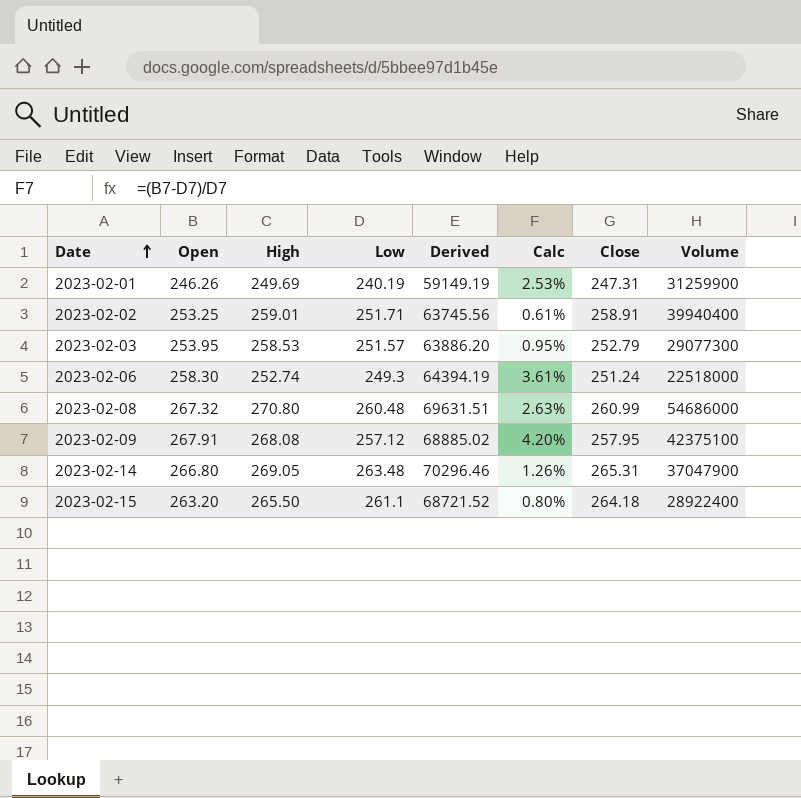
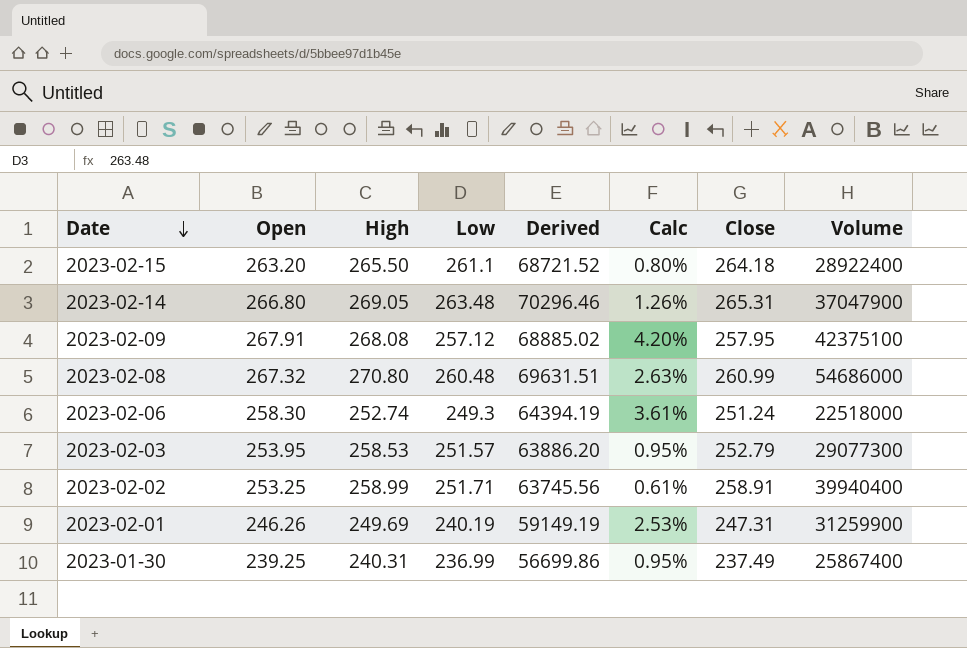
row order: Date ascending -> Date descending
2023-02-02 | High: 259.01 -> 258.99
row 2023-01-30: none -> 239.25 | 240.31 | 236.99 | 56699.86 | 0.95% | 237.49 | 25867400

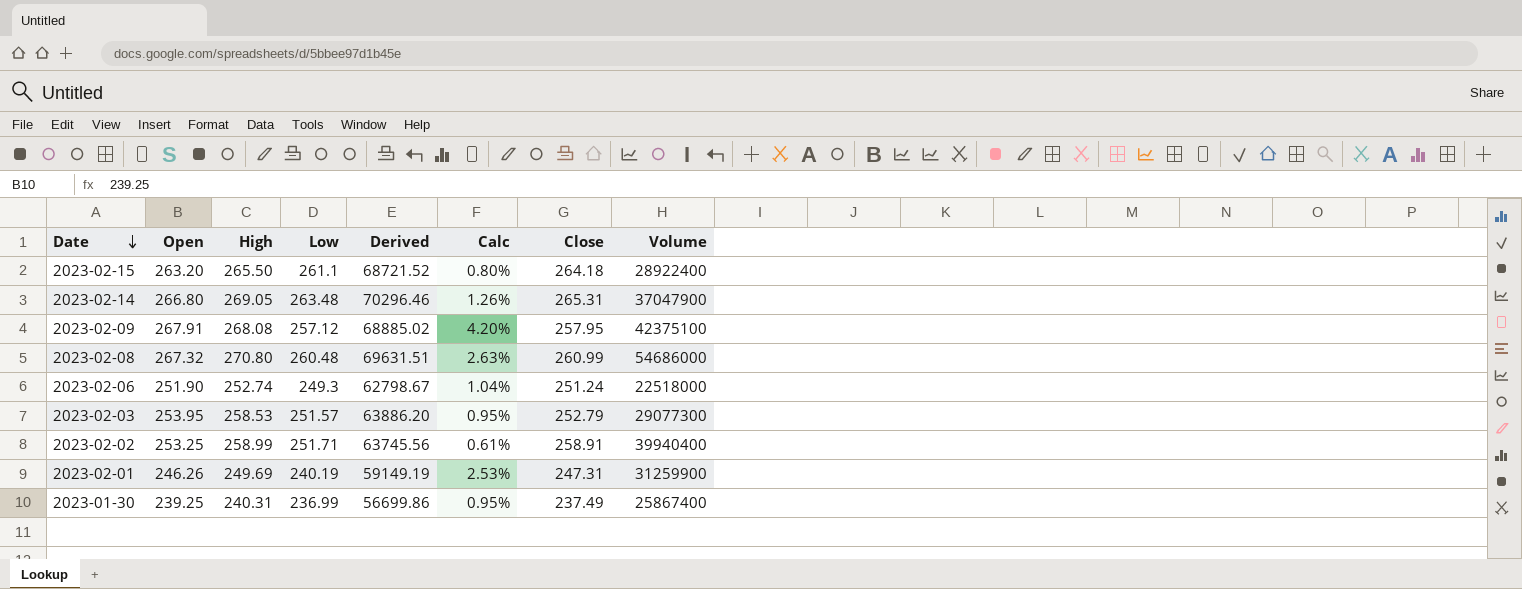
2023-02-06 | Open: 258.30 -> 251.90
2023-02-06 | Derived: 64394.19 -> 62798.67
2023-02-06 | Calc: 3.61% -> 1.04%

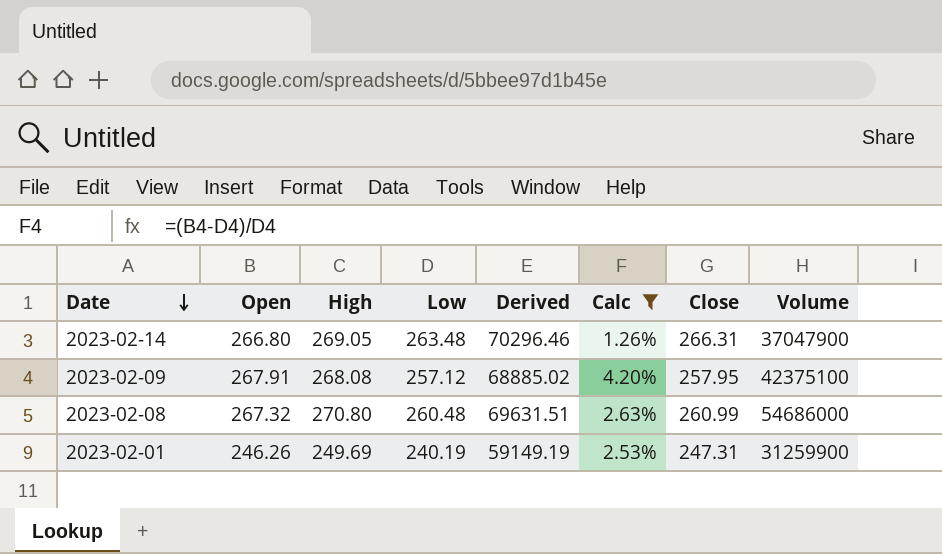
filter: none -> Calc >= 1.26%
2023-02-14 | Close: 265.31 -> 266.31

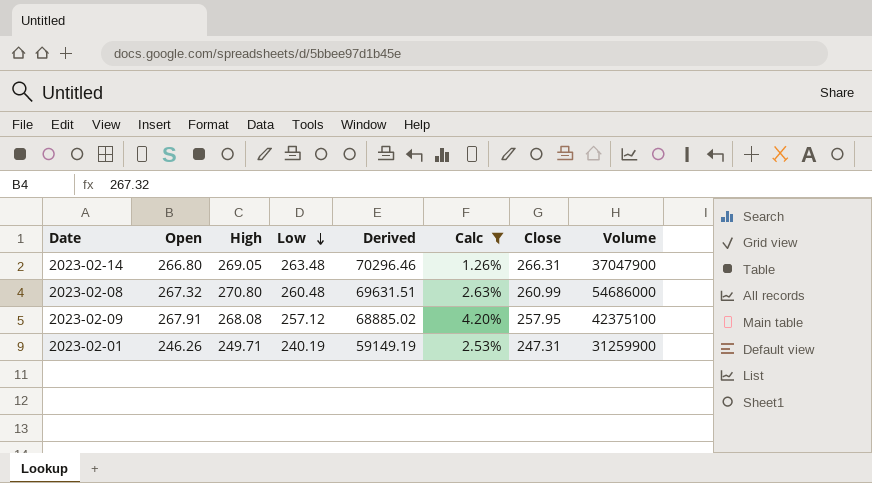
row order: Date descending -> Low descending
2023-02-01 | High: 249.69 -> 249.71

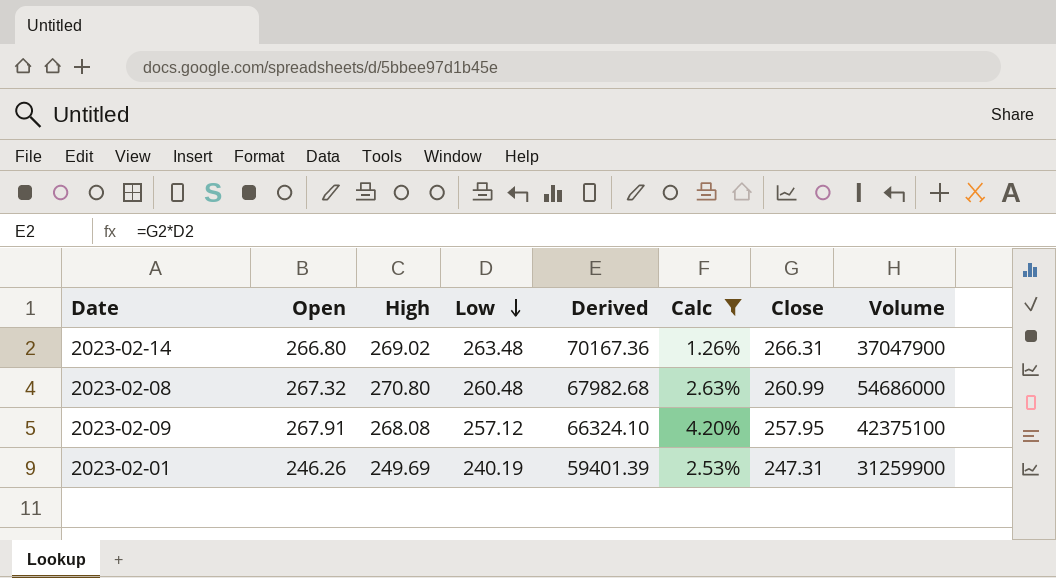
column Derived | formula: [Open] * [Low] -> [Low] * [Close]
2023-02-14 | High: 269.05 -> 269.02
2023-02-01 | High: 249.71 -> 249.69

